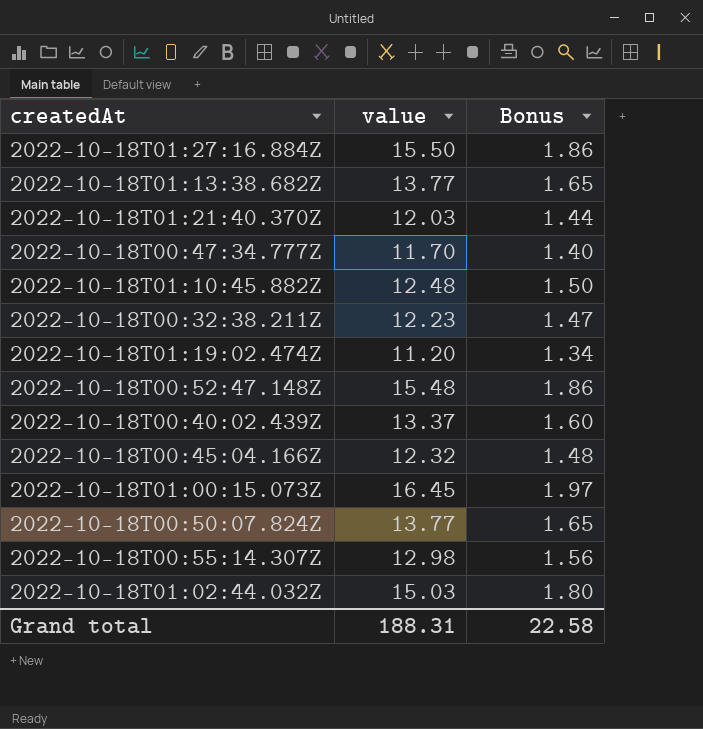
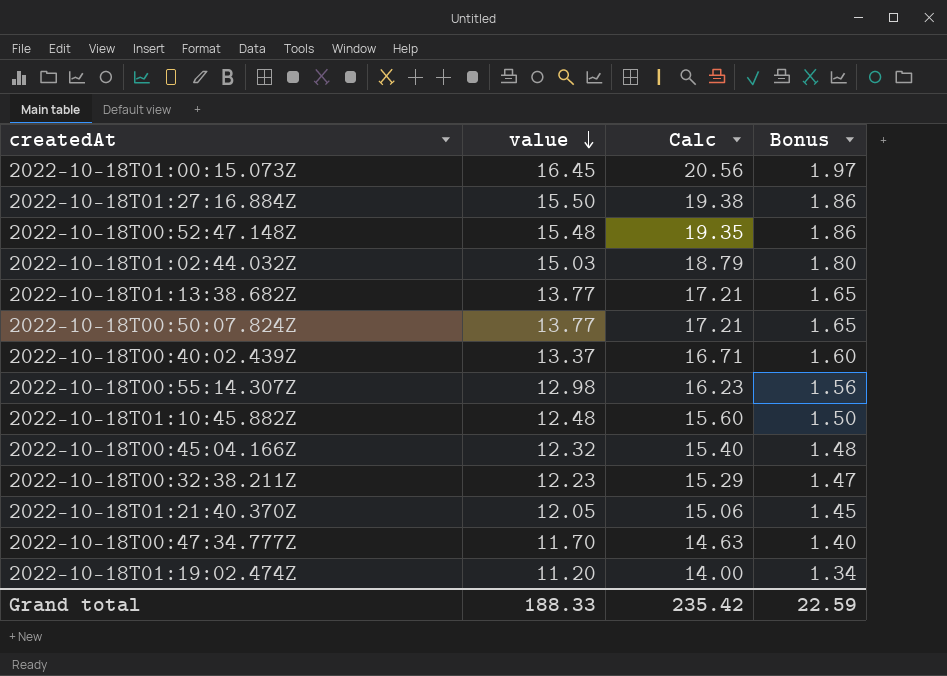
row order: none -> value descending
column Calc | formula: none -> [value] * 1.25
2022-10-18T01:21:40.370Z | value: 12.03 -> 12.05
2022-10-18T01:21:40.370Z | Bonus: 1.44 -> 1.45
Grand total | value: 188.31 -> 188.33
Grand total | Bonus: 22.58 -> 22.59

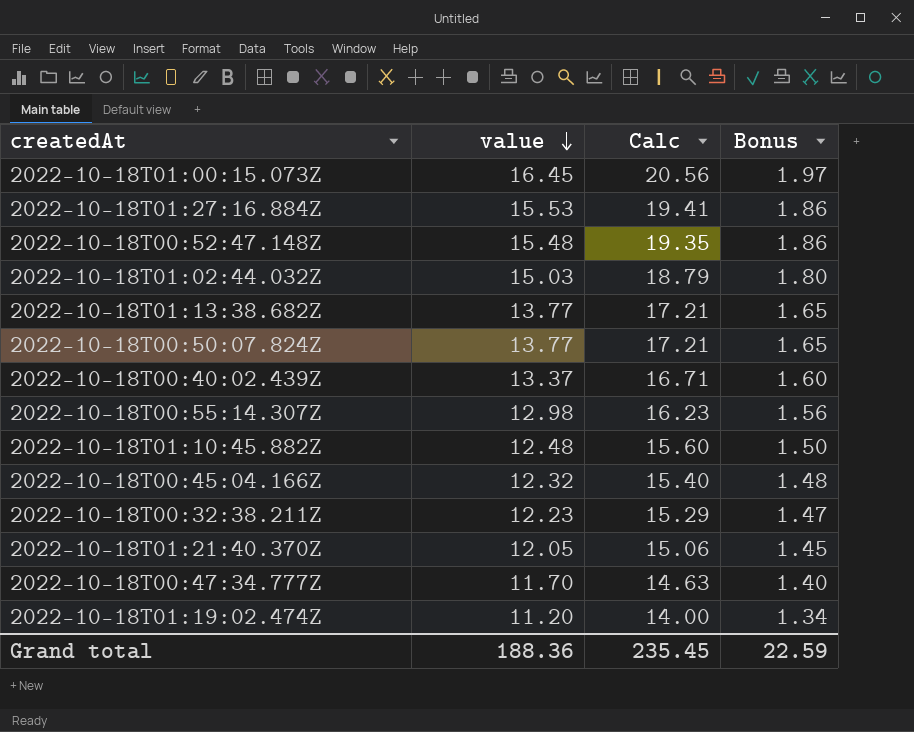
2022-10-18T01:27:16.884Z | value: 15.50 -> 15.53
2022-10-18T01:27:16.884Z | Calc: 19.38 -> 19.41
Grand total | value: 188.33 -> 188.36
Grand total | Calc: 235.42 -> 235.45

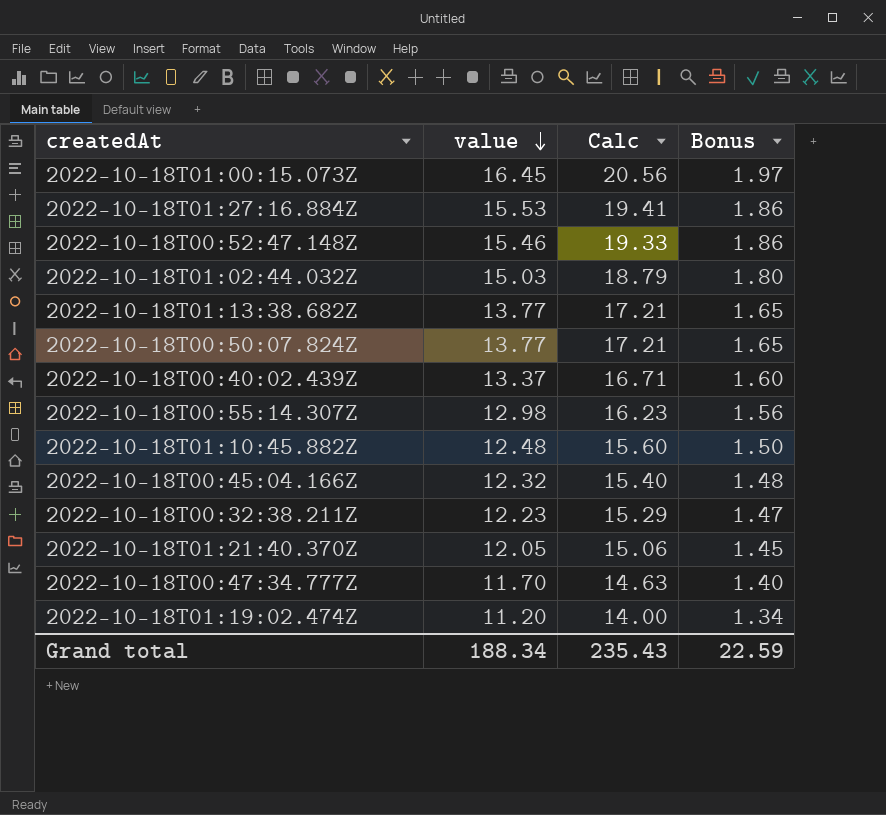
2022-10-18T00:52:47.148Z | value: 15.48 -> 15.46
2022-10-18T00:52:47.148Z | Calc: 19.35 -> 19.33
Grand total | value: 188.36 -> 188.34
Grand total | Calc: 235.45 -> 235.43

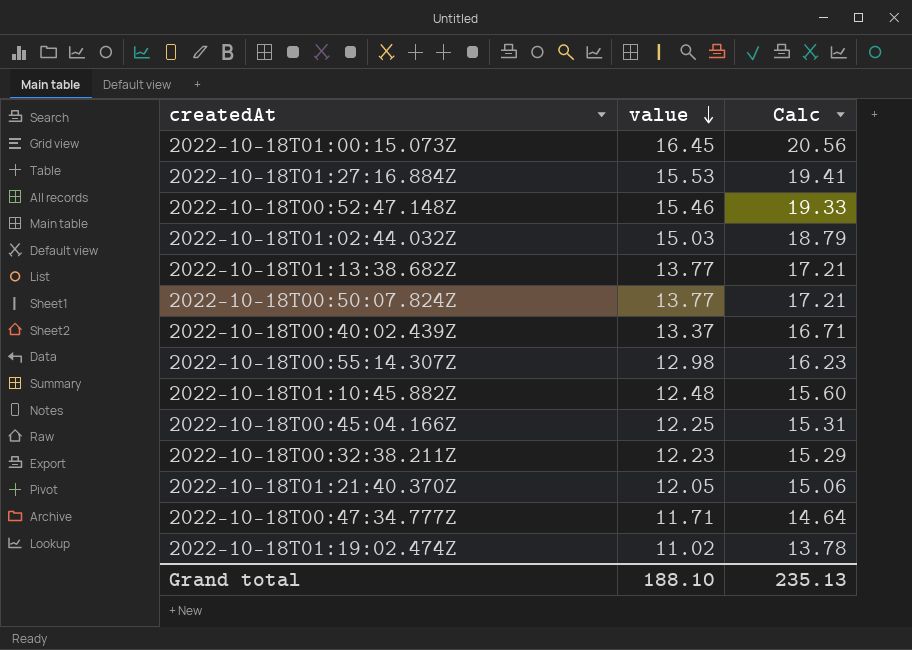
column Bonus | formula: [value] * 0.12 -> none
2022-10-18T00:45:04.166Z | value: 12.32 -> 12.25
2022-10-18T00:45:04.166Z | Calc: 15.40 -> 15.31
2022-10-18T00:47:34.777Z | value: 11.70 -> 11.71
2022-10-18T00:47:34.777Z | Calc: 14.63 -> 14.64
2022-10-18T01:19:02.474Z | value: 11.20 -> 11.02
2022-10-18T01:19:02.474Z | Calc: 14.00 -> 13.78
Grand total | value: 188.34 -> 188.10
Grand total | Calc: 235.43 -> 235.13

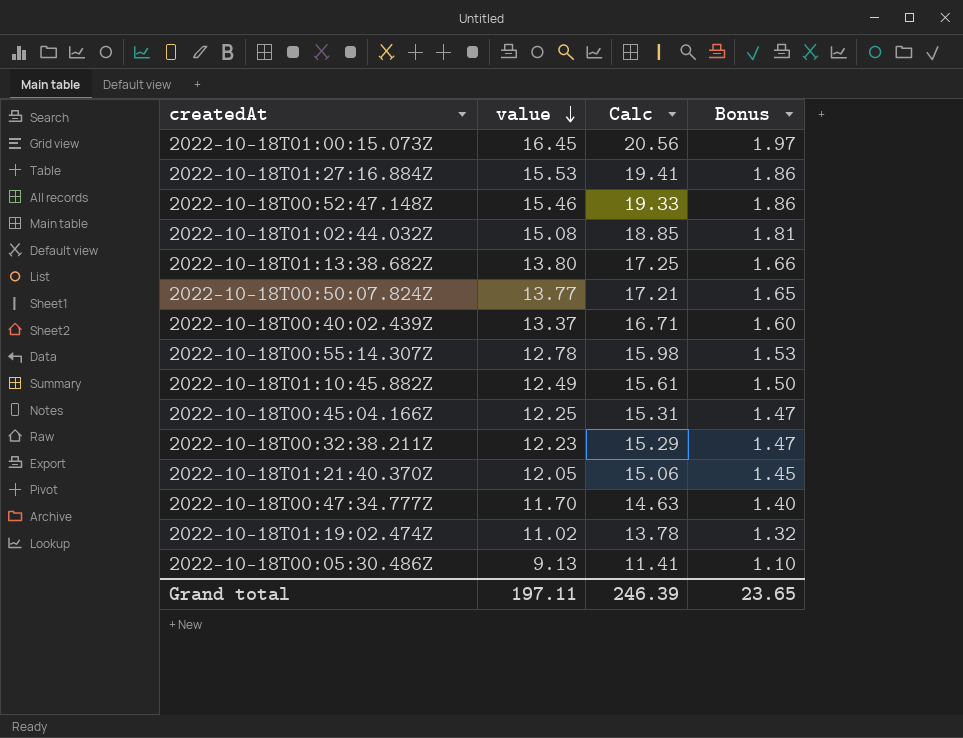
column Bonus | formula: none -> [value] * 0.12
2022-10-18T01:02:44.032Z | value: 15.03 -> 15.08
2022-10-18T01:02:44.032Z | Calc: 18.79 -> 18.85
2022-10-18T01:13:38.682Z | value: 13.77 -> 13.80
2022-10-18T01:13:38.682Z | Calc: 17.21 -> 17.25
2022-10-18T00:55:14.307Z | value: 12.98 -> 12.78
2022-10-18T00:55:14.307Z | Calc: 16.23 -> 15.98
2022-10-18T01:10:45.882Z | value: 12.48 -> 12.49
2022-10-18T01:10:45.882Z | Calc: 15.60 -> 15.61
2022-10-18T00:47:34.777Z | value: 11.71 -> 11.70
2022-10-18T00:47:34.777Z | Calc: 14.64 -> 14.63
row 2022-10-18T00:05:30.486Z: none -> 9.13 | 11.41 | 1.10
Grand total | value: 188.10 -> 197.11
Grand total | Calc: 235.13 -> 246.39

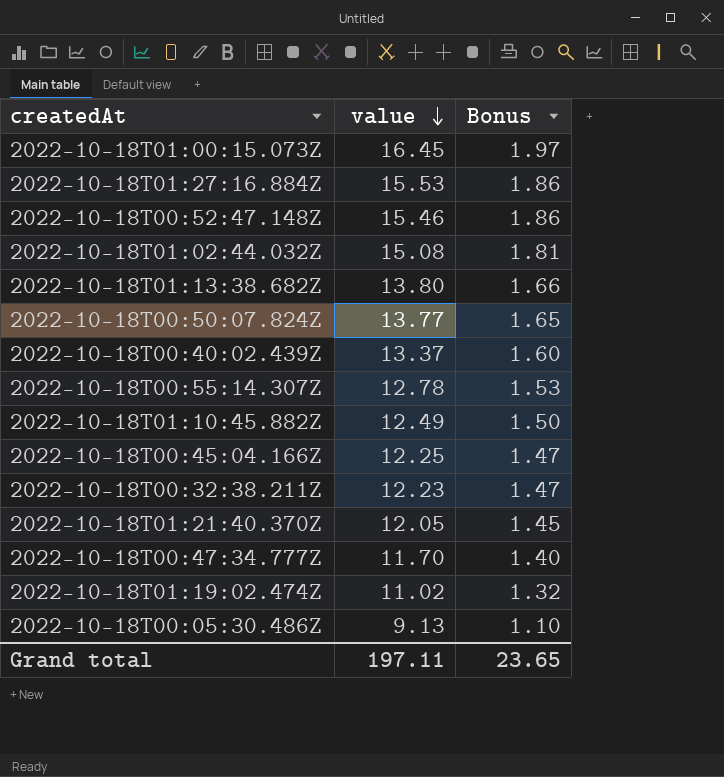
column Calc | formula: [value] * 1.25 -> none

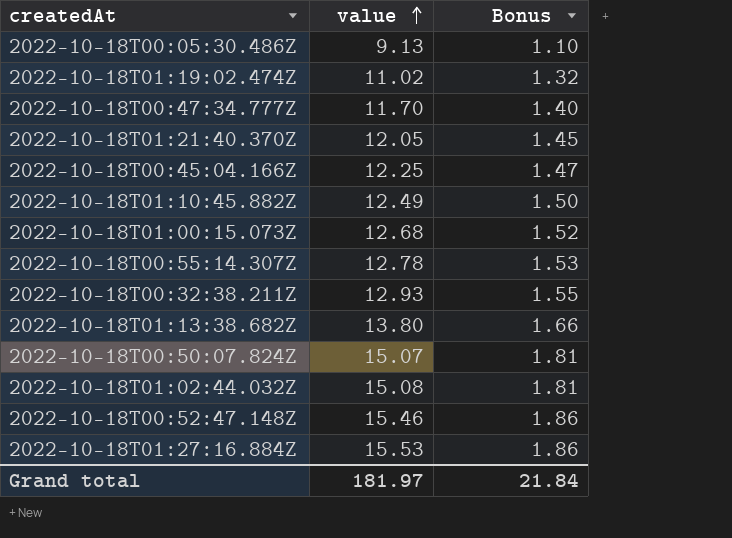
row order: value descending -> value ascending
row 2022-10-18T00:40:02.439Z: 13.37 | 1.60 -> none
2022-10-18T01:00:15.073Z | value: 16.45 -> 12.68
2022-10-18T01:00:15.073Z | Bonus: 1.97 -> 1.52
2022-10-18T00:32:38.211Z | value: 12.23 -> 12.93
2022-10-18T00:32:38.211Z | Bonus: 1.47 -> 1.55
2022-10-18T00:50:07.824Z | value: 13.77 -> 15.07
2022-10-18T00:50:07.824Z | Bonus: 1.65 -> 1.81
Grand total | value: 197.11 -> 181.97
Grand total | Bonus: 23.65 -> 21.84

